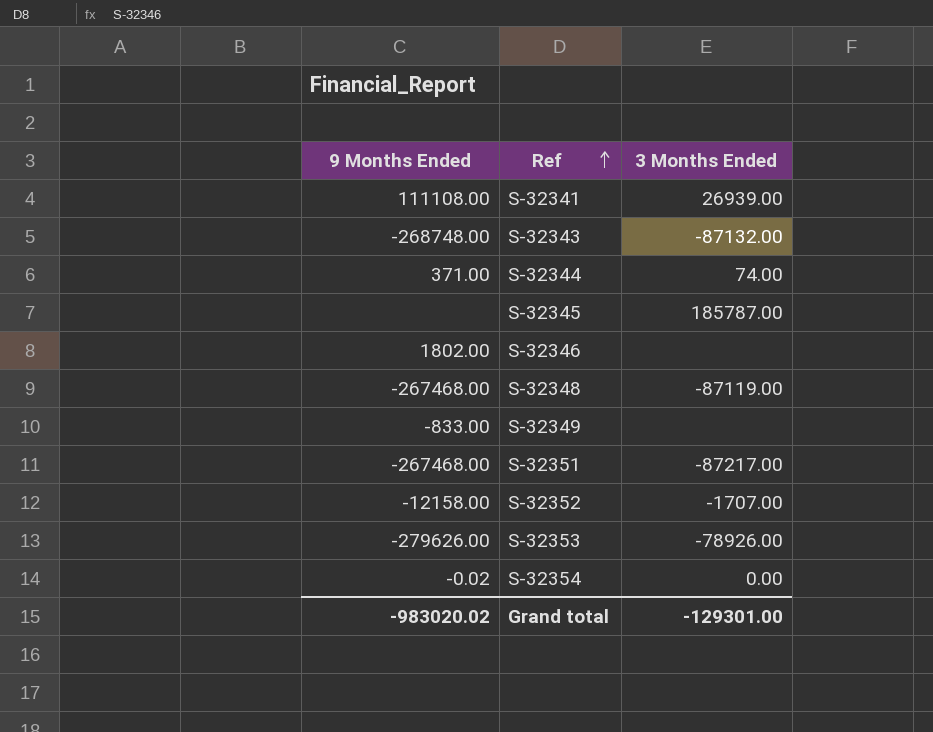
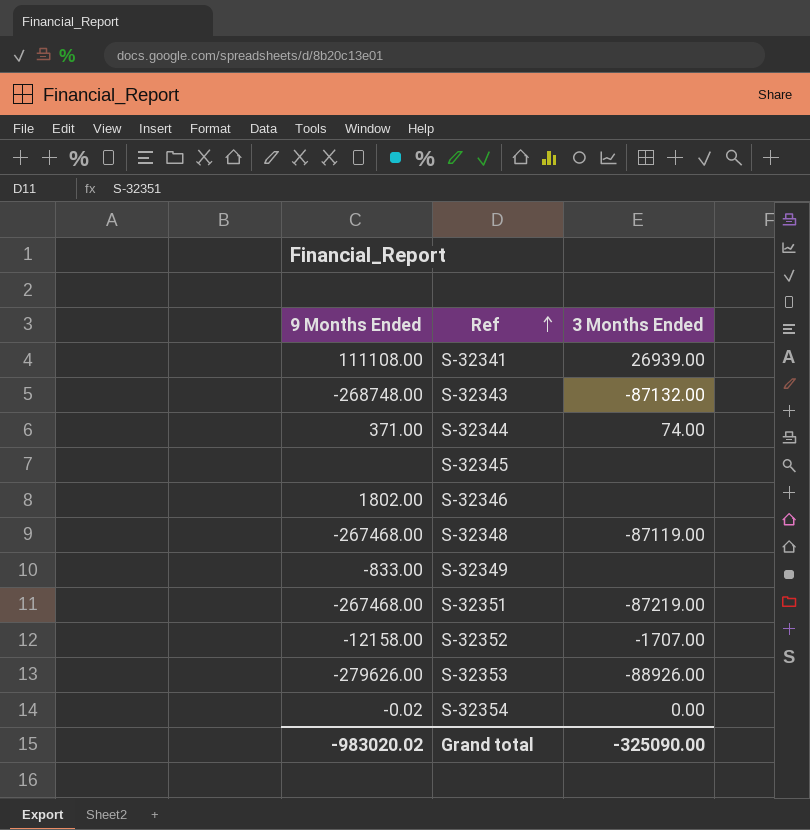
S-32345 | 3 Months Ended: 185787.00 -> none
S-32351 | 3 Months Ended: -87217.00 -> -87219.00
S-32353 | 3 Months Ended: -78926.00 -> -88926.00
Grand total | 3 Months Ended: -129301.00 -> -325090.00

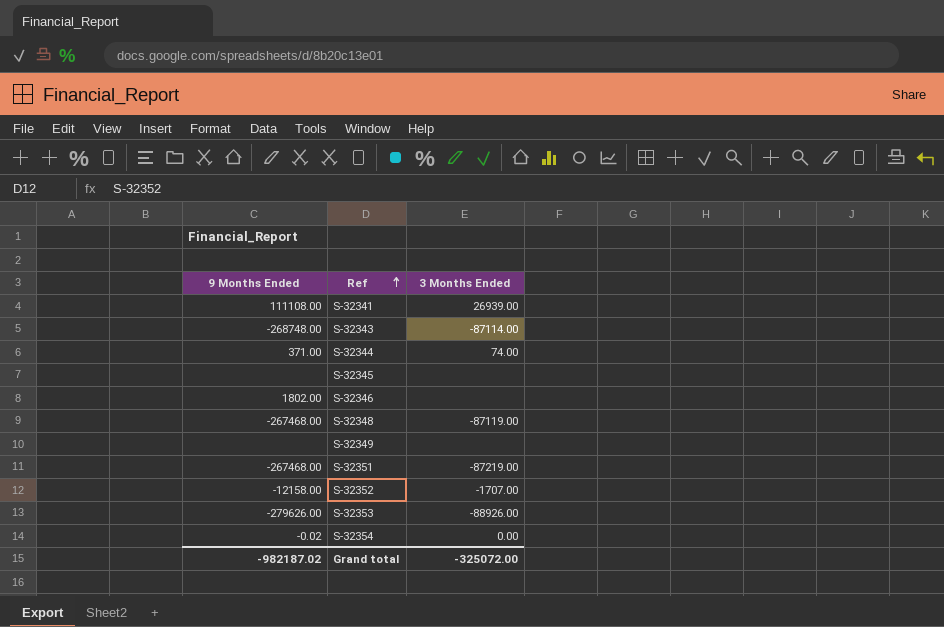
S-32343 | 3 Months Ended: -87132.00 -> -87114.00
S-32349 | 9 Months Ended: -833.00 -> none
Grand total | 9 Months Ended: -983020.02 -> -982187.02
Grand total | 3 Months Ended: -325090.00 -> -325072.00

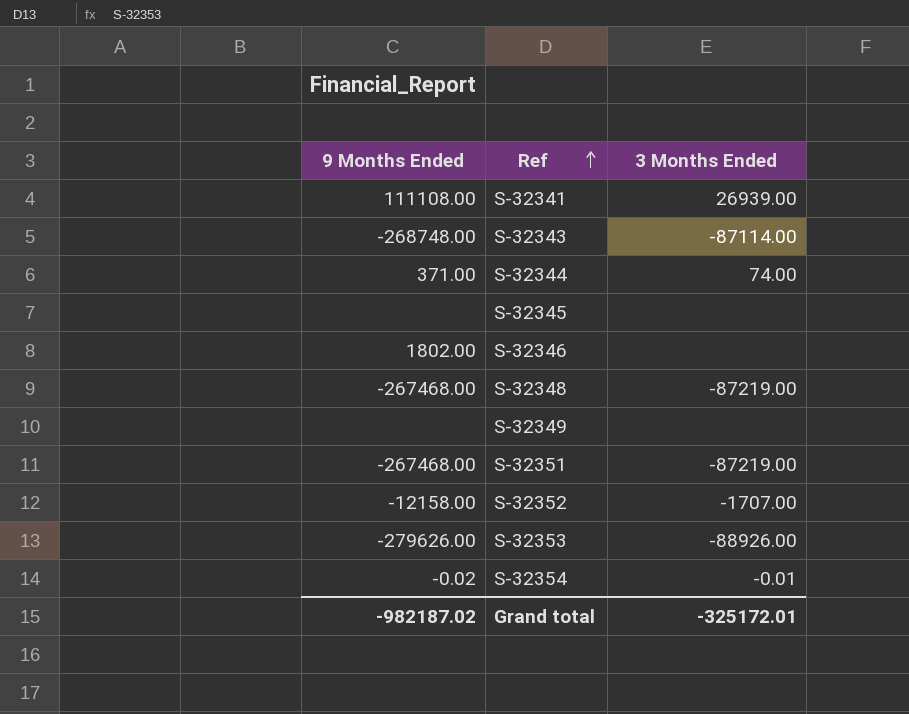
S-32348 | 3 Months Ended: -87119.00 -> -87219.00
S-32354 | 3 Months Ended: 0.00 -> -0.01
Grand total | 3 Months Ended: -325072.00 -> -325172.01

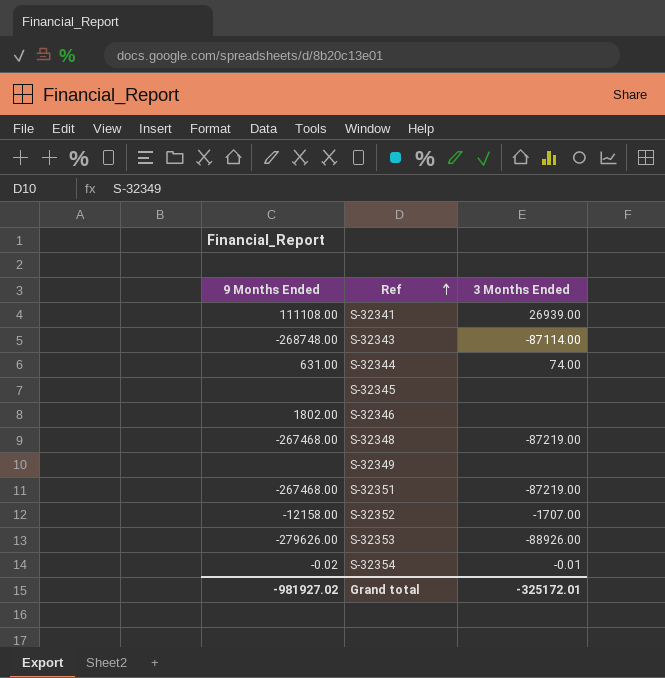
S-32344 | 9 Months Ended: 371.00 -> 631.00
Grand total | 9 Months Ended: -982187.02 -> -981927.02

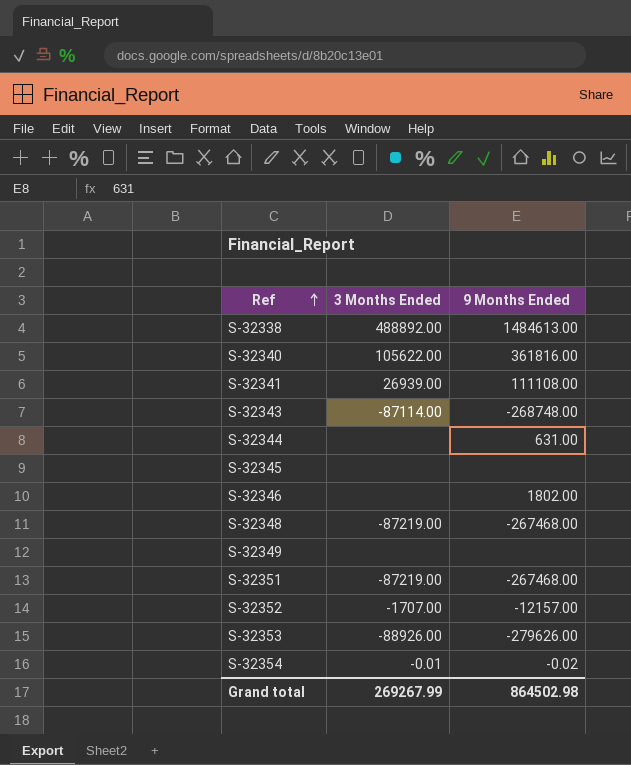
column 9 Months Ended | position: 1 -> 3
row S-32338: none -> 488892.00 | 1484613.00
row S-32340: none -> 105622.00 | 361816.00
S-32344 | 3 Months Ended: 74.00 -> none
S-32352 | 9 Months Ended: -12158.00 -> -12157.00
Grand total | 3 Months Ended: -325172.01 -> 269267.99
Grand total | 9 Months Ended: -981927.02 -> 864502.98

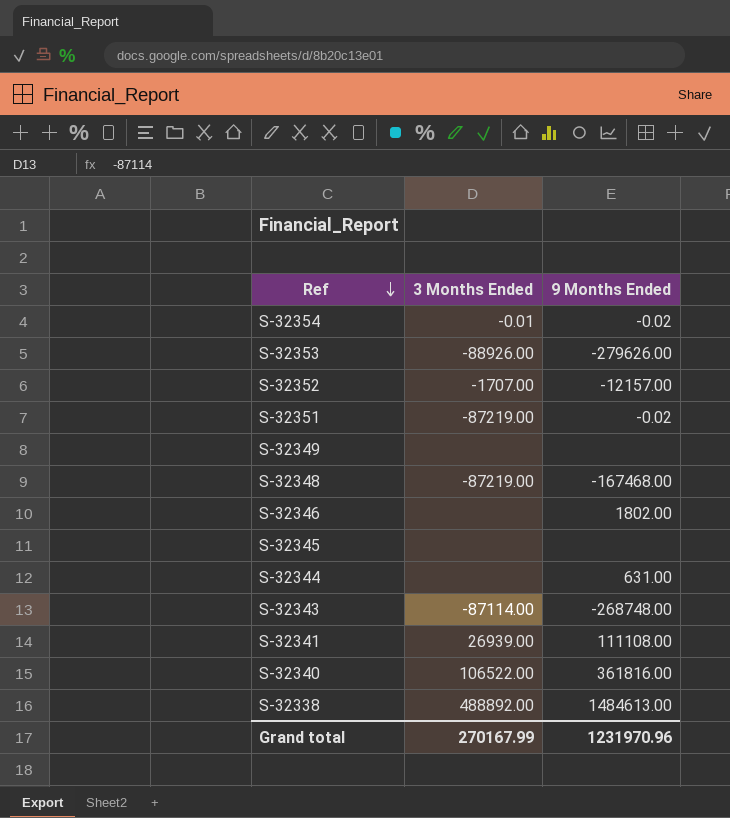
row order: Ref ascending -> Ref descending
S-32351 | 9 Months Ended: -267468.00 -> -0.02
S-32348 | 9 Months Ended: -267468.00 -> -167468.00
S-32340 | 3 Months Ended: 105622.00 -> 106522.00
Grand total | 3 Months Ended: 269267.99 -> 270167.99
Grand total | 9 Months Ended: 864502.98 -> 1231970.96

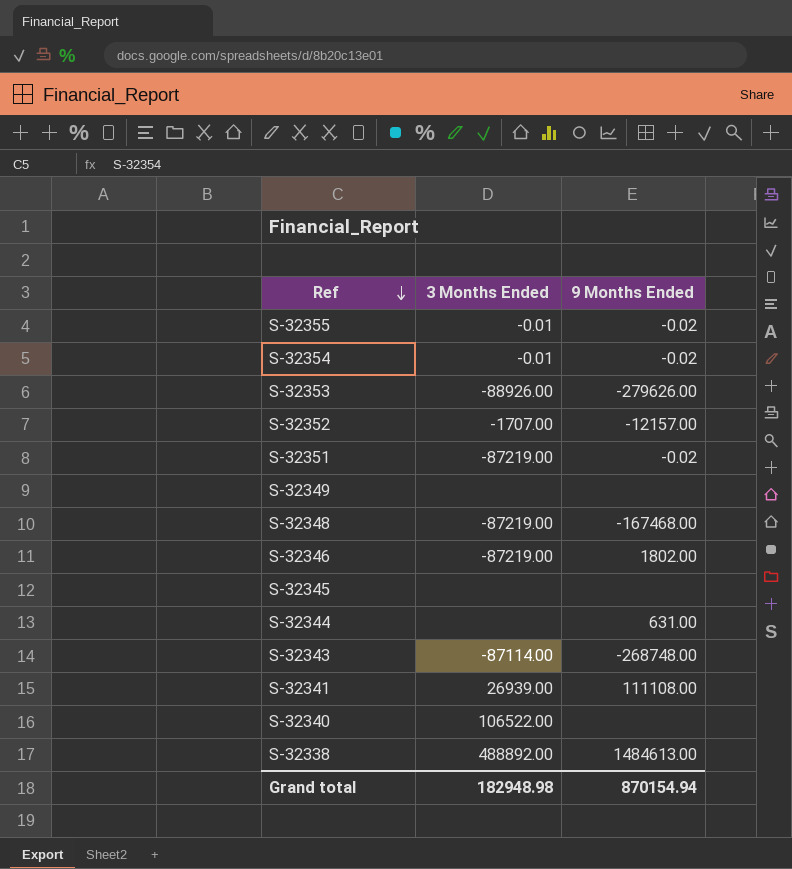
row S-32355: none -> -0.01 | -0.02
S-32346 | 3 Months Ended: none -> -87219.00
S-32340 | 9 Months Ended: 361816.00 -> none
Grand total | 3 Months Ended: 270167.99 -> 182948.98
Grand total | 9 Months Ended: 1231970.96 -> 870154.94

